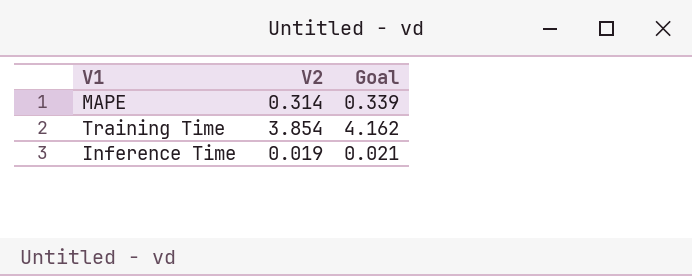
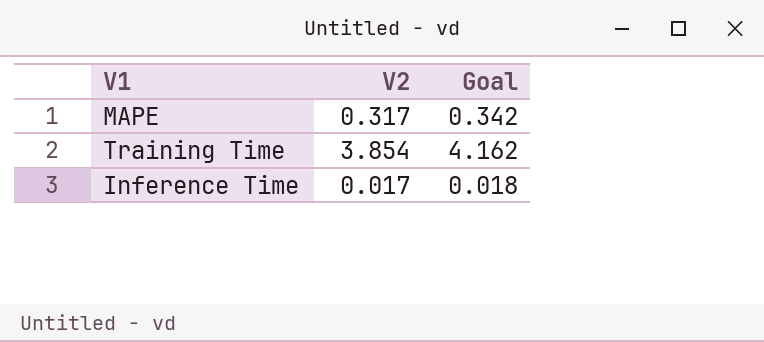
MAPE | V2: 0.314 -> 0.317
MAPE | Goal: 0.339 -> 0.342
Inference Time | V2: 0.019 -> 0.017
Inference Time | Goal: 0.021 -> 0.018

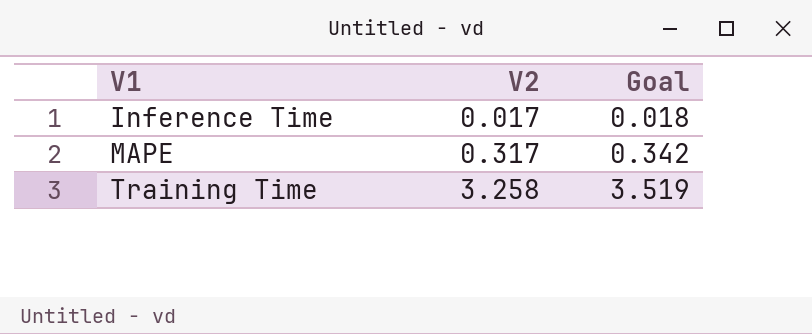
row order: none -> V1 ascending
Training Time | V2: 3.854 -> 3.258
Training Time | Goal: 4.162 -> 3.519

